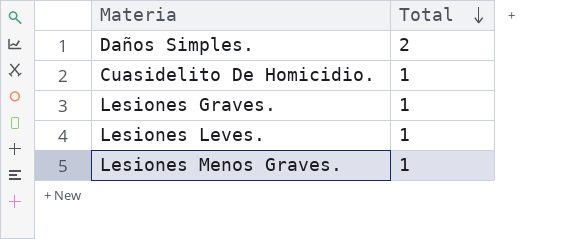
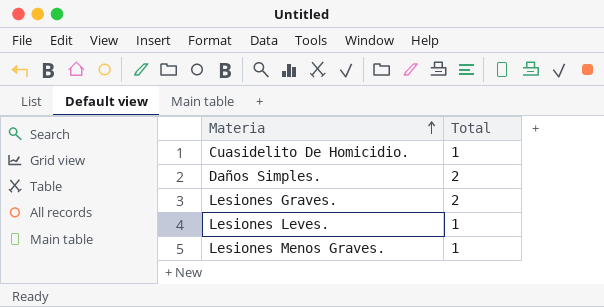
row order: Total descending -> Materia ascending
Lesiones Graves. | Total: 1 -> 2

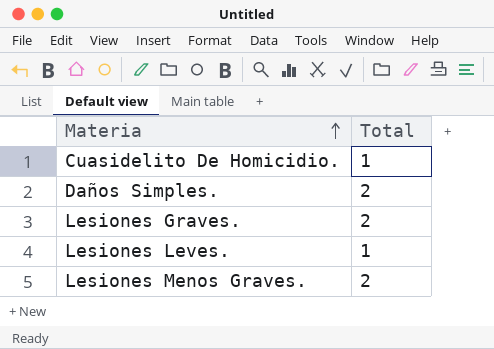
Lesiones Menos Graves. | Total: 1 -> 2

